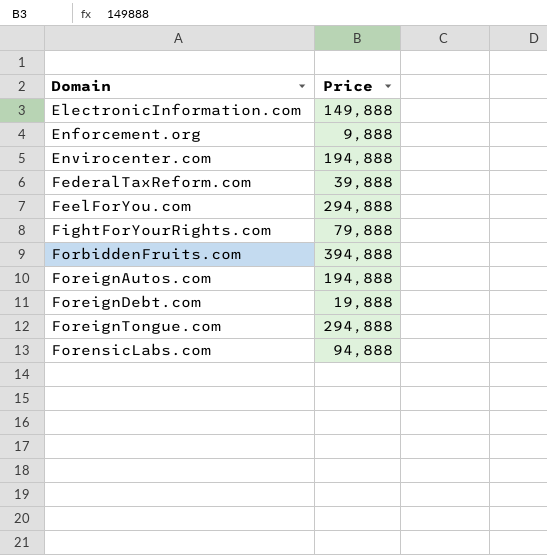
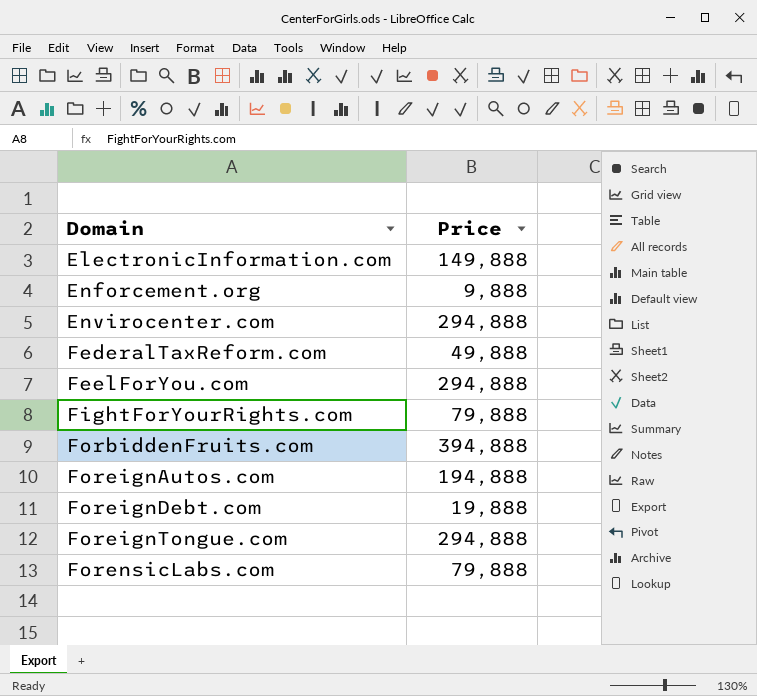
Envirocenter.com | Price: 194,888 -> 294,888
FederalTaxReform.com | Price: 39,888 -> 49,888
ForensicLabs.com | Price: 94,888 -> 79,888

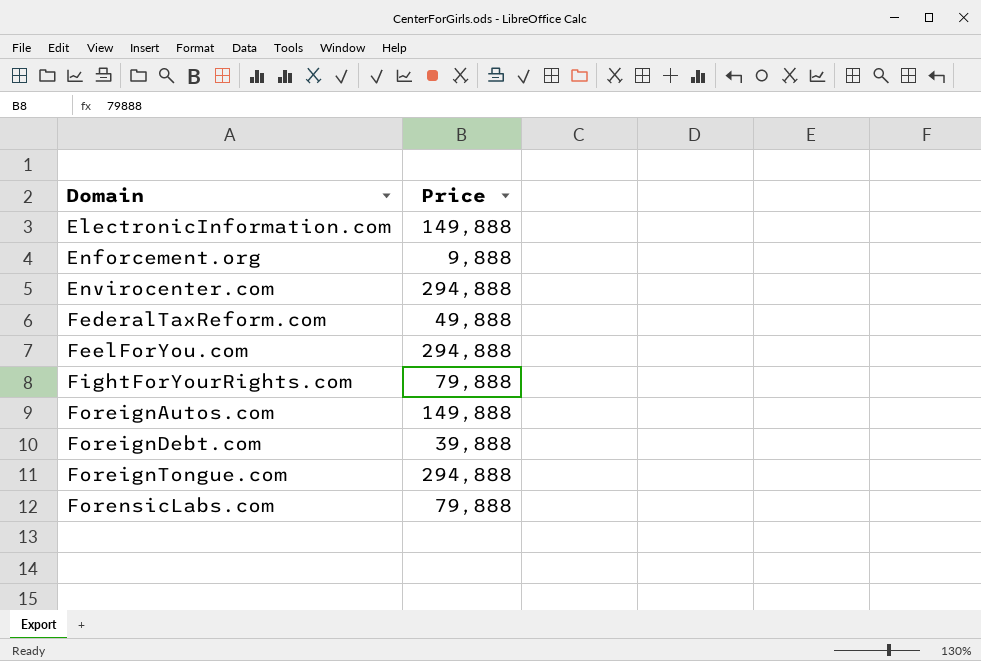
row ForbiddenFruits.com: 394,888 -> none
ForeignAutos.com | Price: 194,888 -> 149,888
ForeignDebt.com | Price: 19,888 -> 39,888

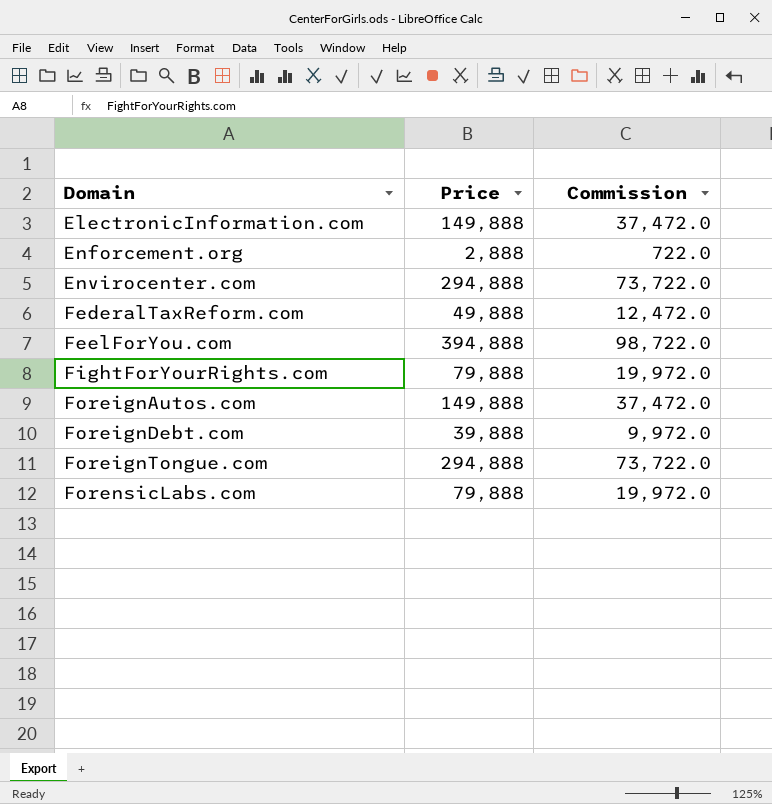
column Commission | formula: none -> [Price] * 0.25
Enforcement.org | Price: 9,888 -> 2,888
FeelForYou.com | Price: 294,888 -> 394,888

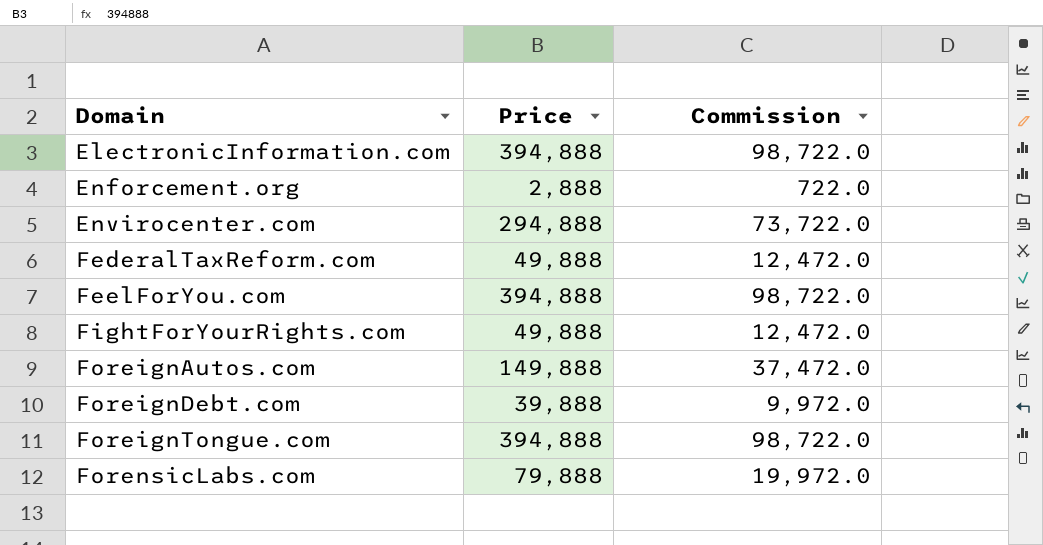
ElectronicInformation.com | Price: 149,888 -> 394,888
ElectronicInformation.com | Commission: 37,472.0 -> 98,722.0
FightForYourRights.com | Price: 79,888 -> 49,888
FightForYourRights.com | Commission: 19,972.0 -> 12,472.0
ForeignTongue.com | Price: 294,888 -> 394,888
ForeignTongue.com | Commission: 73,722.0 -> 98,722.0

